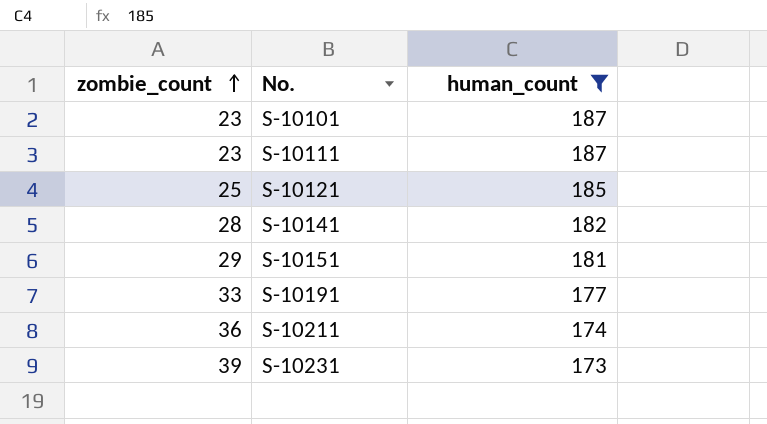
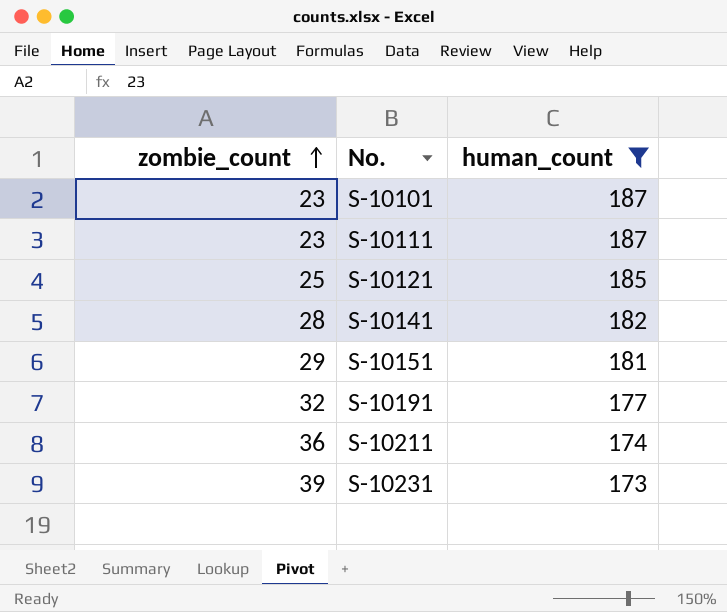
S-10191 | zombie_count: 33 -> 32

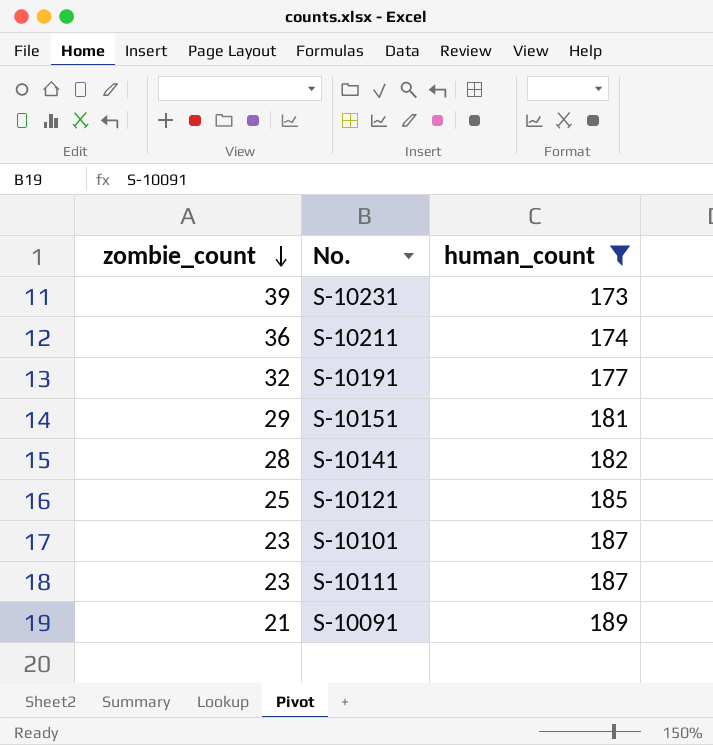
row order: zombie_count ascending -> zombie_count descending
row S-10091: none -> 21 | 189

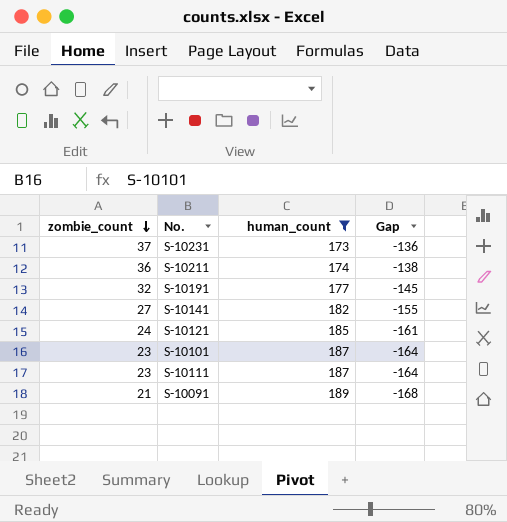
column Gap | formula: none -> [zombie_count] - [human_count]
row S-10151: 29 | 181 -> none
S-10231 | zombie_count: 39 -> 37
S-10141 | zombie_count: 28 -> 27
S-10121 | zombie_count: 25 -> 24

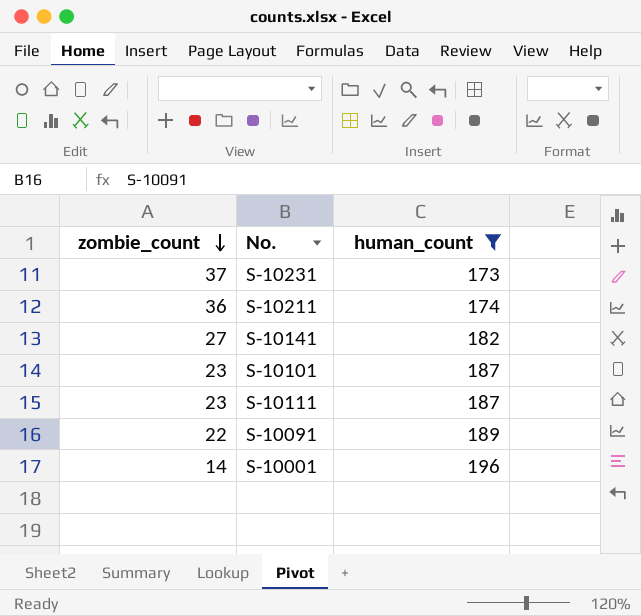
column Gap | formula: [zombie_count] - [human_count] -> none
row S-10191: 32 | 177 | -145 -> none
row S-10121: 24 | 185 | -161 -> none
S-10091 | zombie_count: 21 -> 22
row S-10001: none -> 14 | 196

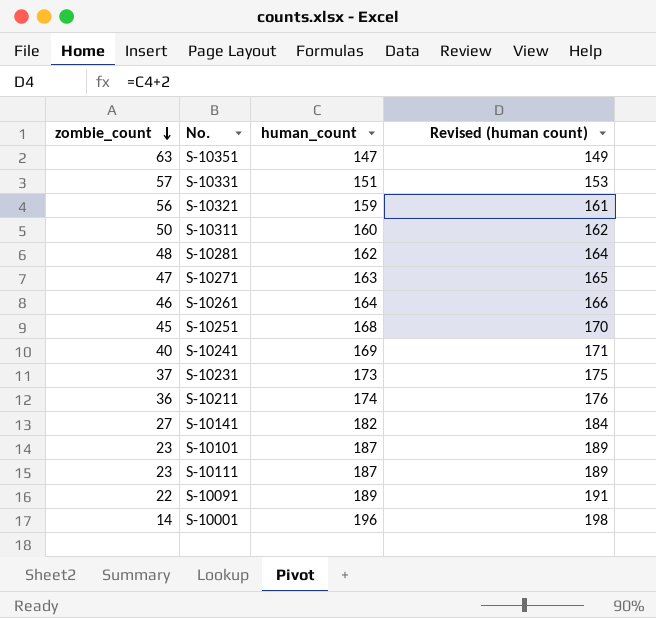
filter: human_count >= 173 -> none
column Revised (human count) | formula: none -> [human_count] + 2

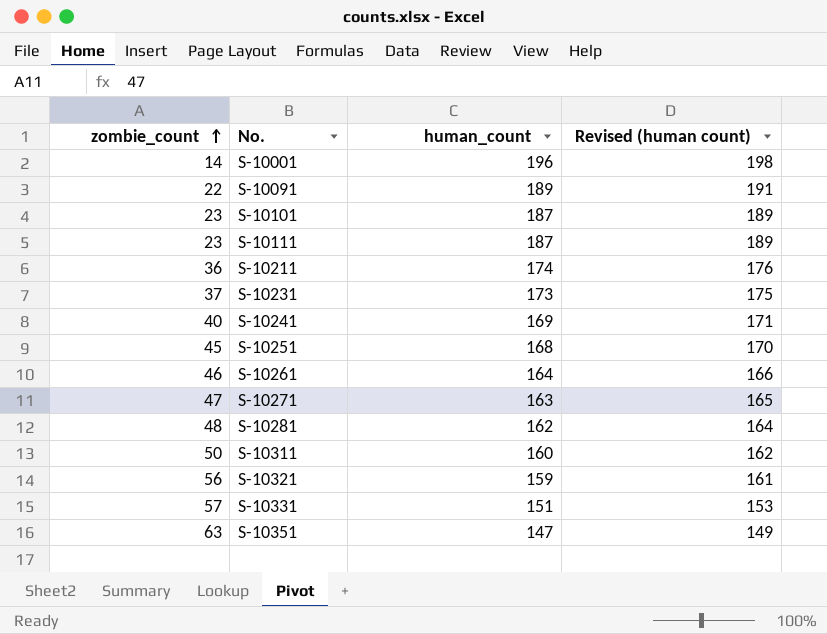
row order: zombie_count descending -> zombie_count ascending
row S-10141: 27 | 182 | 184 -> none

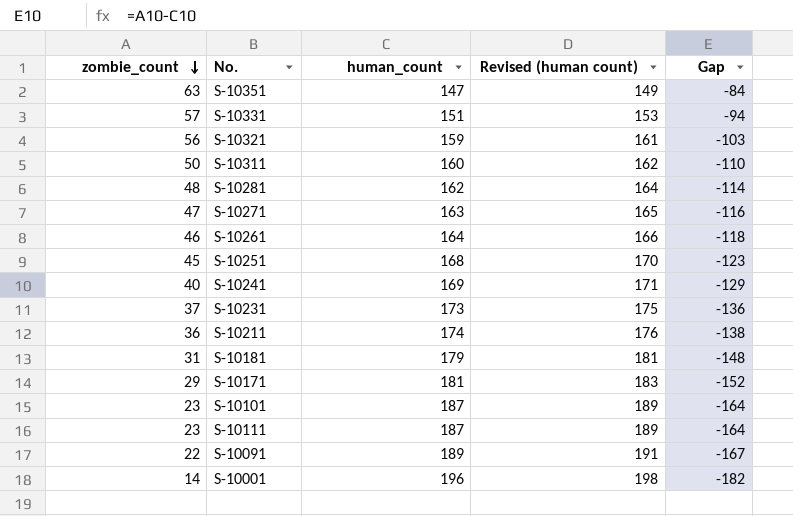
row order: zombie_count ascending -> zombie_count descending
column Gap | formula: none -> [zombie_count] - [human_count]
row S-10181: none -> 31 | 179 | 181 | -148
row S-10171: none -> 29 | 181 | 183 | -152

